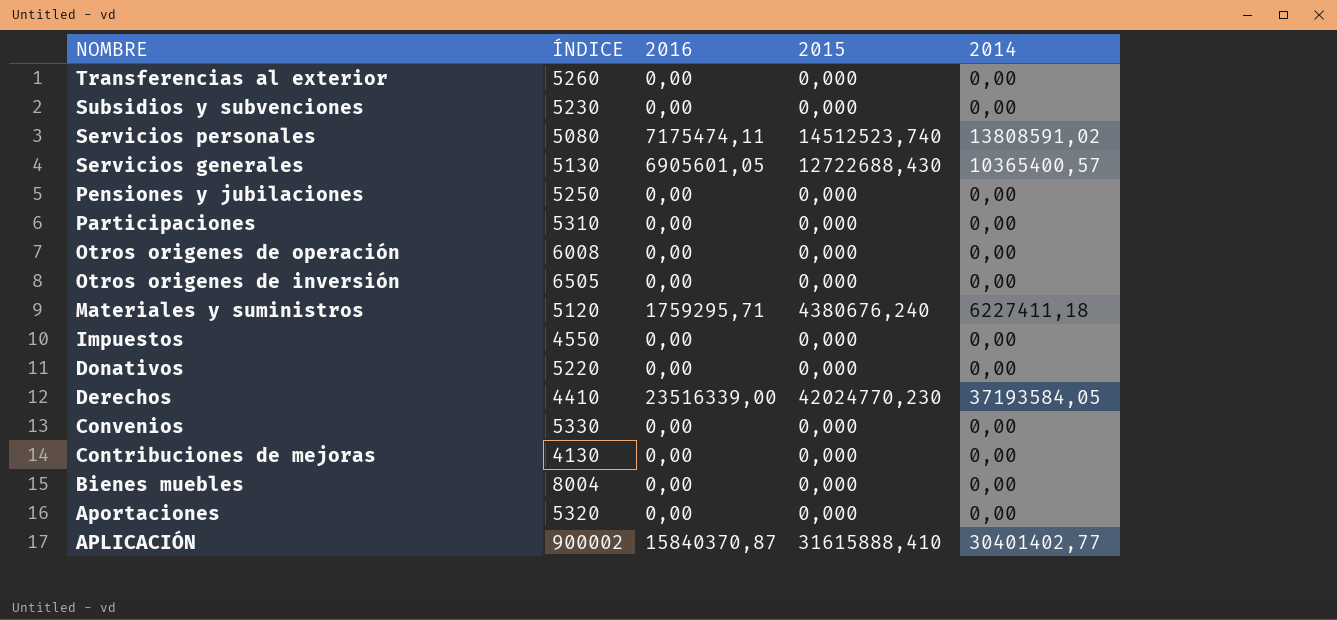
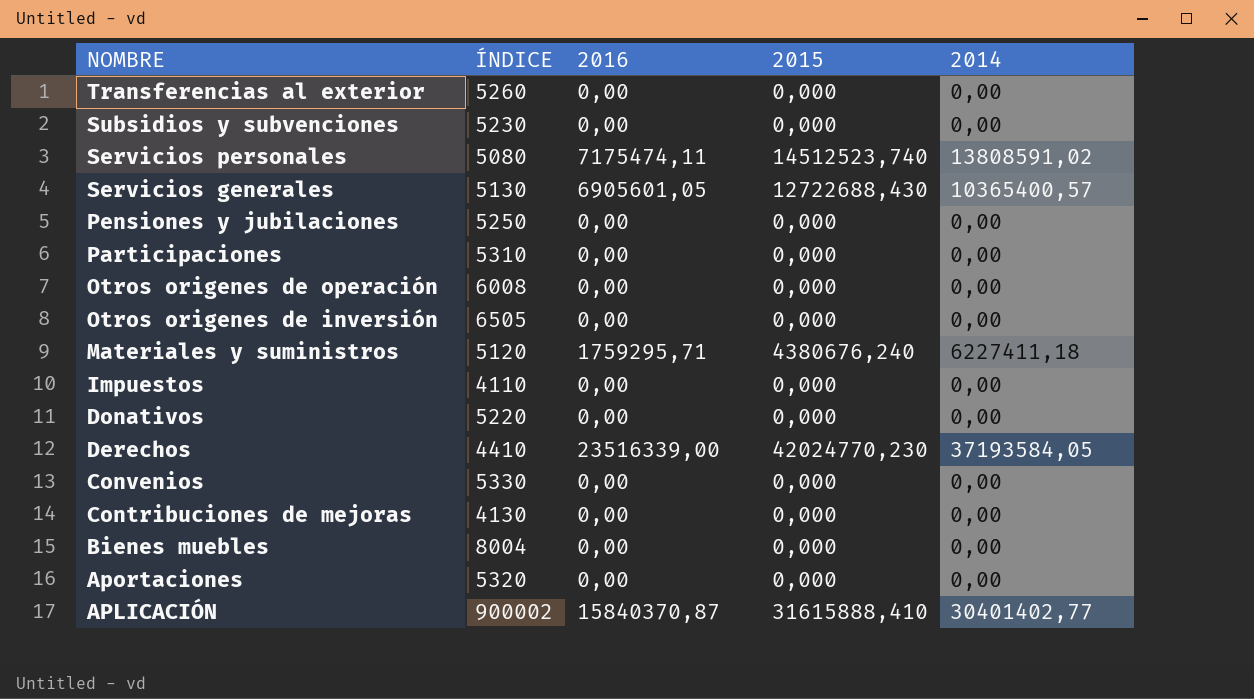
Impuestos | ÍNDICE: 4550 -> 4110

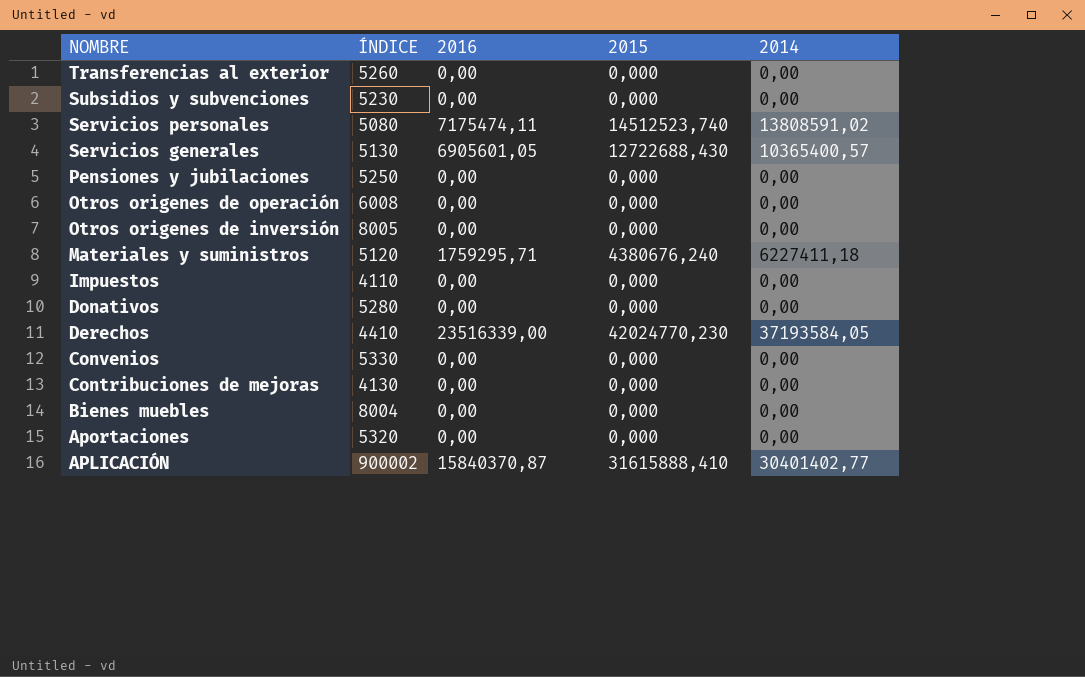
row Participaciones: 5310 | 0,00 | 0,000 | 0,00 -> none
Otros origenes de inversión | ÍNDICE: 6505 -> 8005
Donativos | ÍNDICE: 5220 -> 5280

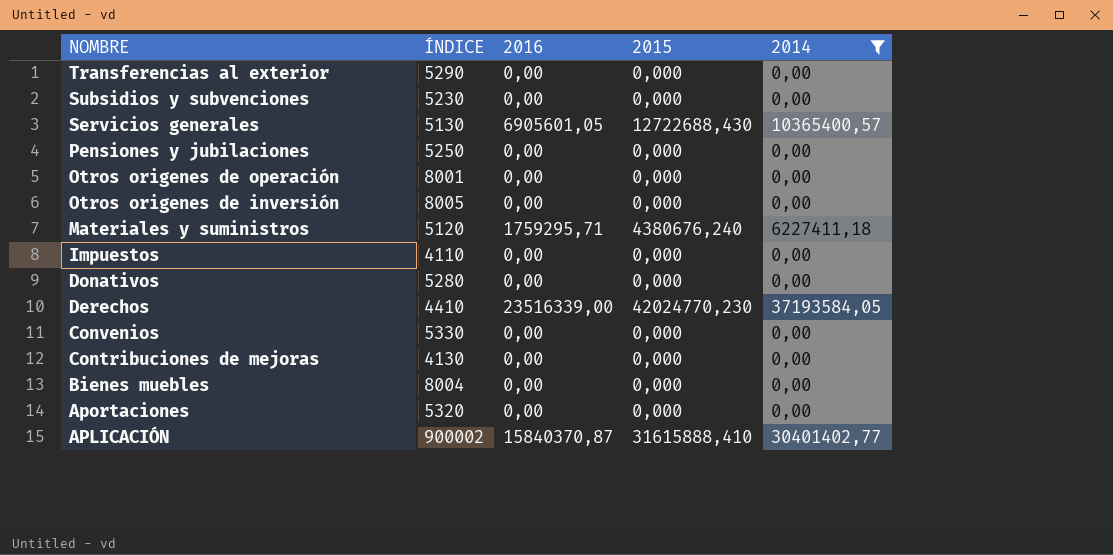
filter: none -> 2014 != 13808591,02
Transferencias al exterior | ÍNDICE: 5260 -> 5290
Otros origenes de operación | ÍNDICE: 6008 -> 8001

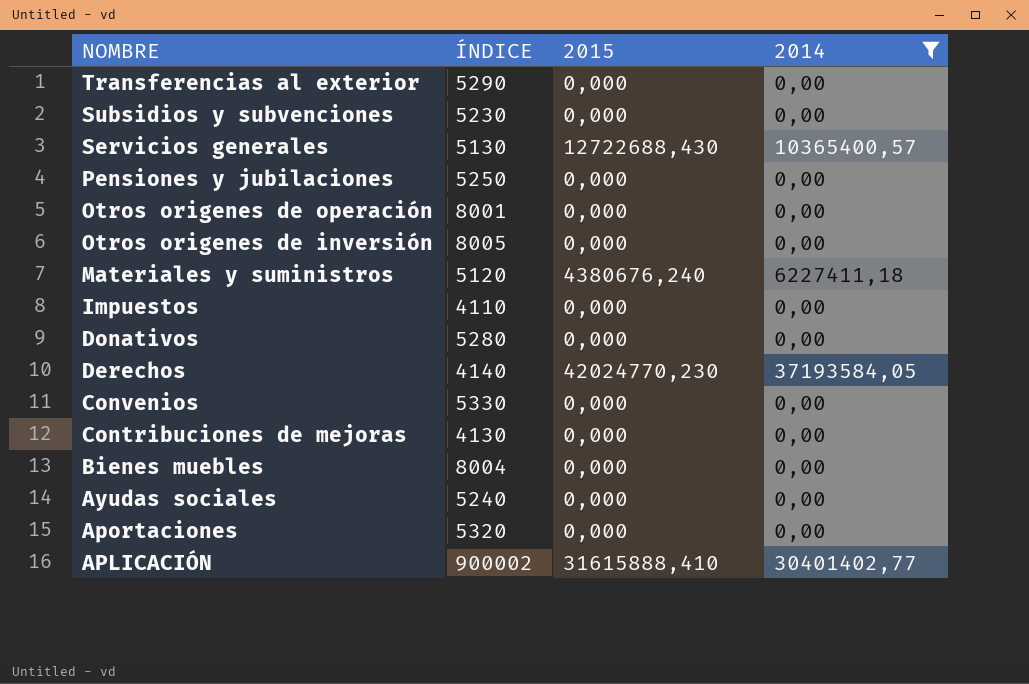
column 2016 | position: 3 -> none
Derechos | ÍNDICE: 4410 -> 4140
row Ayudas sociales: none -> 5240 | 0,000 | 0,00

